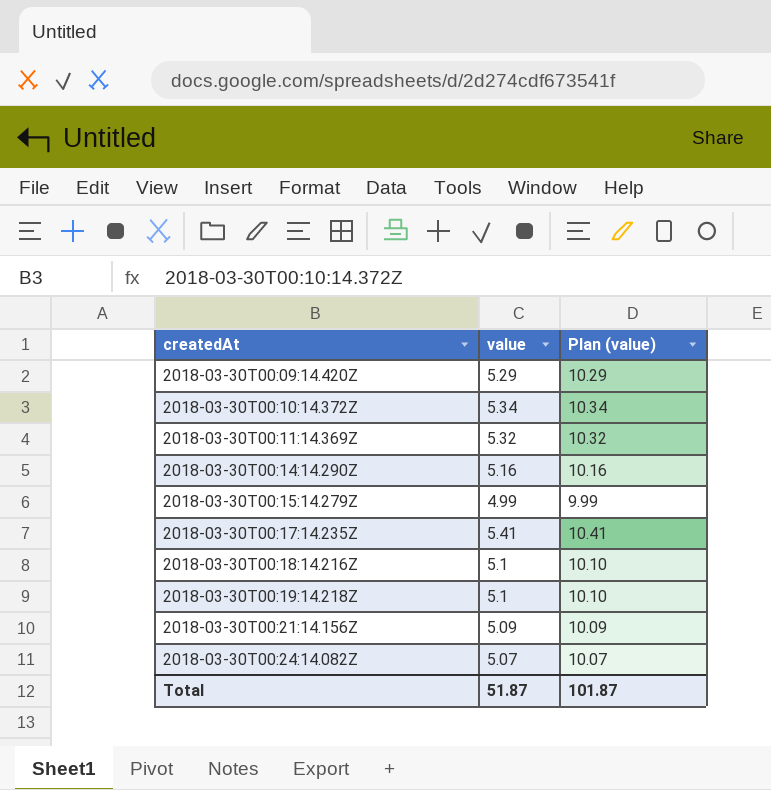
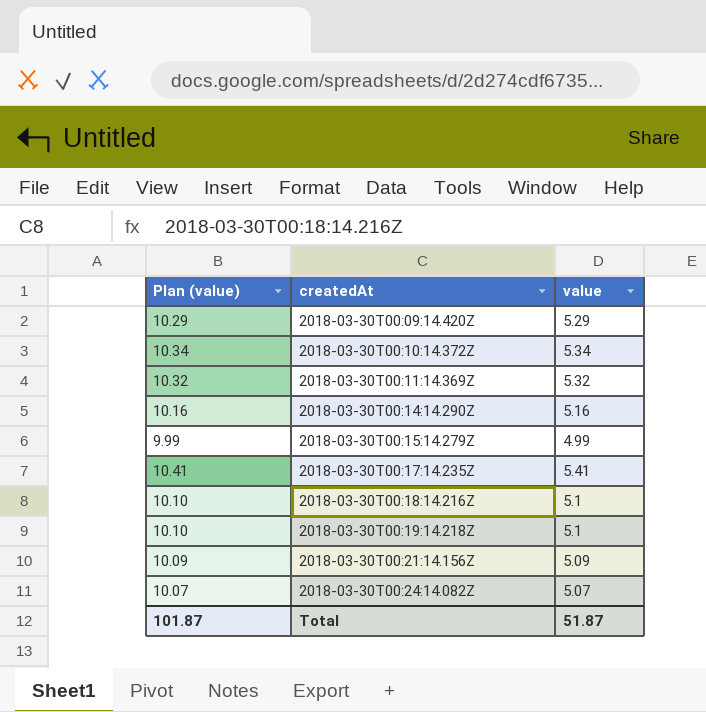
column Plan (value) | position: 3 -> 1

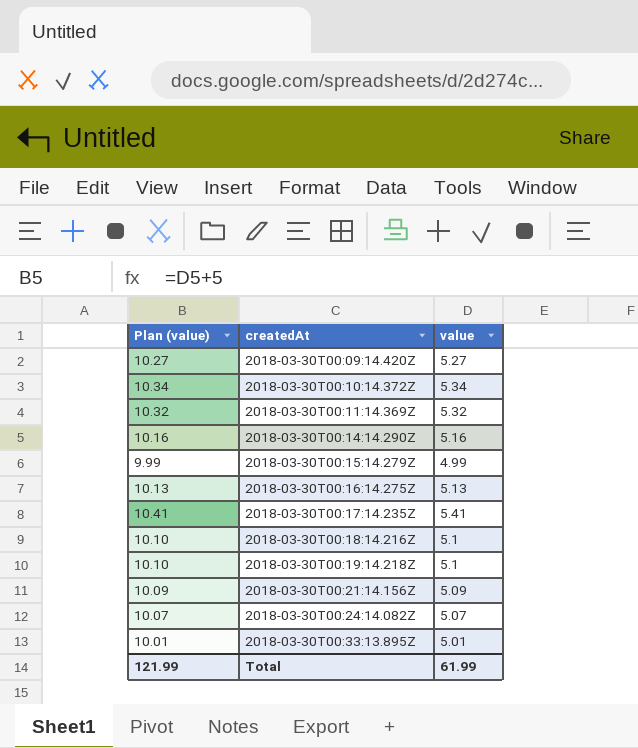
2018-03-30T00:09:14.420Z | Plan (value): 10.29 -> 10.27
2018-03-30T00:09:14.420Z | value: 5.29 -> 5.27
row 2018-03-30T00:16:14.275Z: none -> 10.13 | 5.13
row 2018-03-30T00:33:13.895Z: none -> 10.01 | 5.01
Total | Plan (value): 101.87 -> 121.99
Total | value: 51.87 -> 61.99

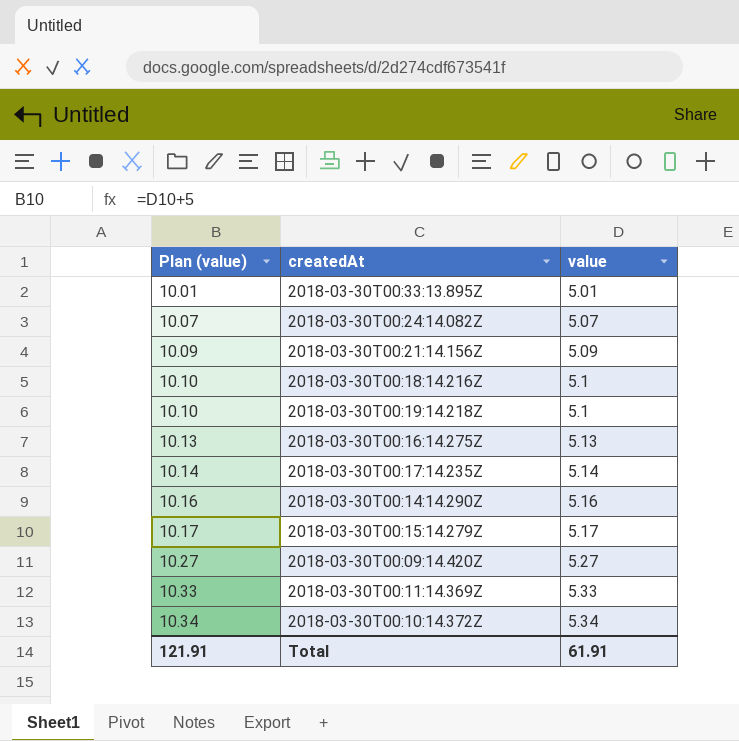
row order: createdAt ascending -> Plan (value) ascending
2018-03-30T00:17:14.235Z | Plan (value): 10.41 -> 10.14
2018-03-30T00:17:14.235Z | value: 5.41 -> 5.14
2018-03-30T00:15:14.279Z | Plan (value): 9.99 -> 10.17
2018-03-30T00:15:14.279Z | value: 4.99 -> 5.17
2018-03-30T00:11:14.369Z | Plan (value): 10.32 -> 10.33
2018-03-30T00:11:14.369Z | value: 5.32 -> 5.33
Total | Plan (value): 121.99 -> 121.91
Total | value: 61.99 -> 61.91

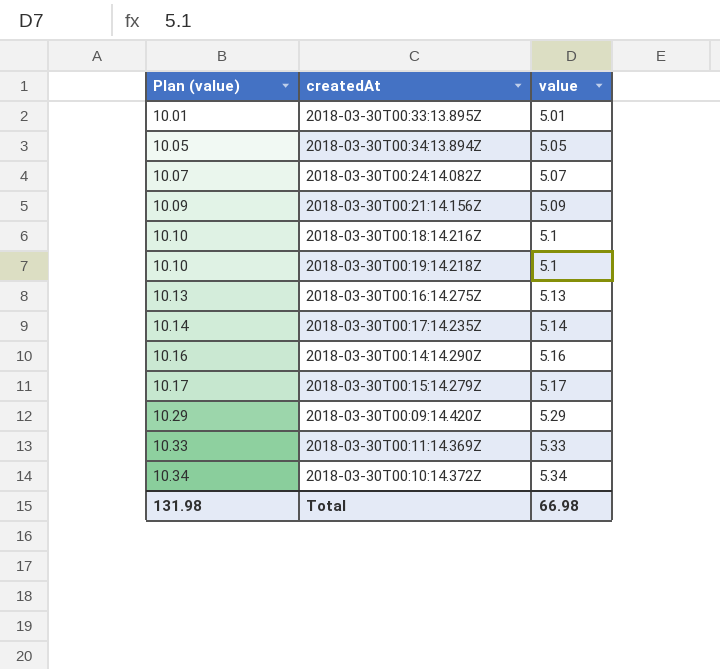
row 2018-03-30T00:34:13.894Z: none -> 10.05 | 5.05
2018-03-30T00:09:14.420Z | Plan (value): 10.27 -> 10.29
2018-03-30T00:09:14.420Z | value: 5.27 -> 5.29
Total | Plan (value): 121.91 -> 131.98
Total | value: 61.91 -> 66.98

